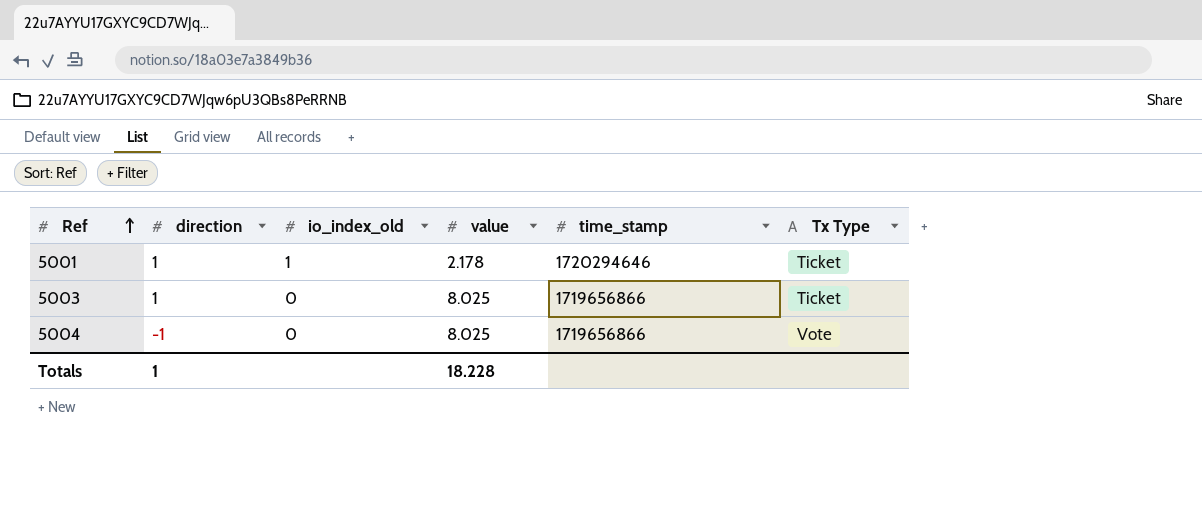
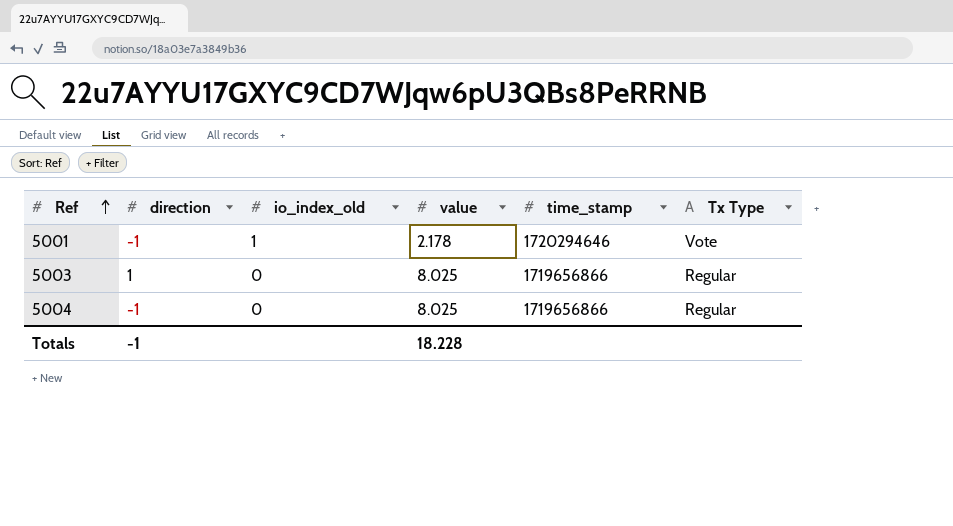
5001 | direction: 1 -> -1
5001 | Tx Type: Ticket -> Vote
5003 | Tx Type: Ticket -> Regular
5004 | Tx Type: Vote -> Regular
Totals | direction: 1 -> -1

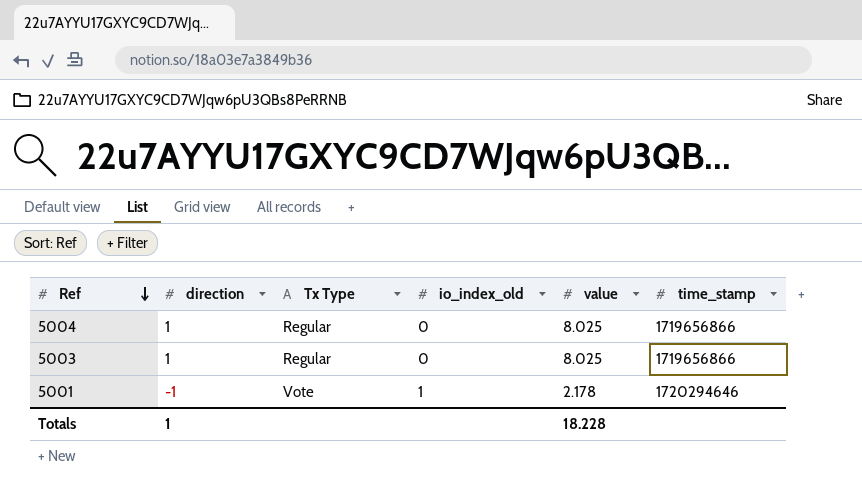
row order: Ref ascending -> Ref descending
column Tx Type | position: 6 -> 3
5004 | direction: -1 -> 1
Totals | direction: -1 -> 1

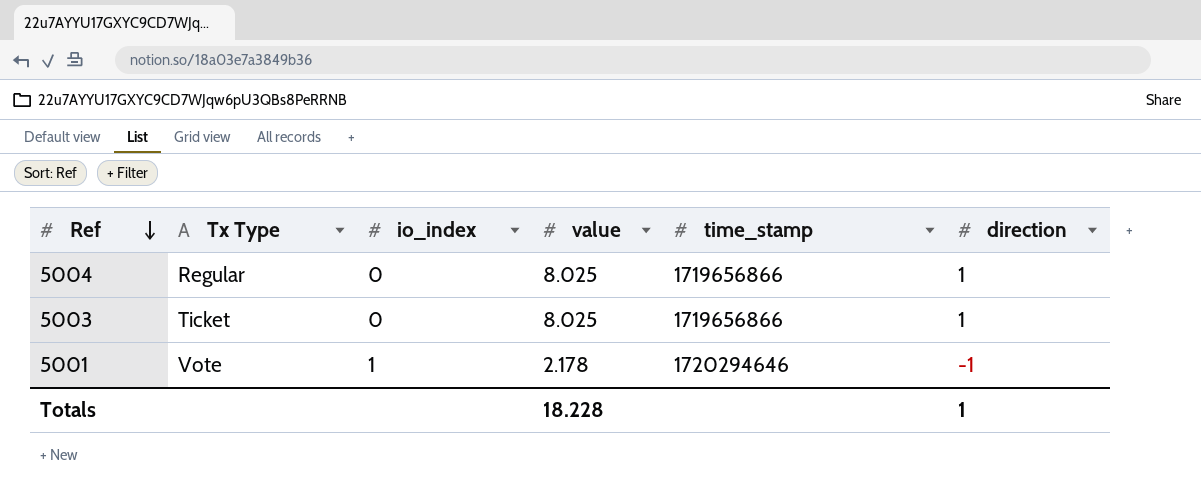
column name: io_index_old -> io_index
column direction | position: 2 -> 6
5003 | Tx Type: Regular -> Ticket

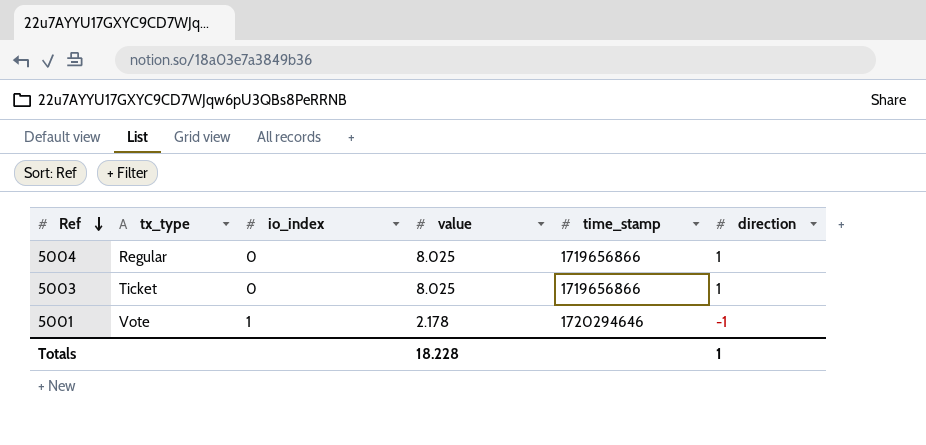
column name: Tx Type -> tx_type

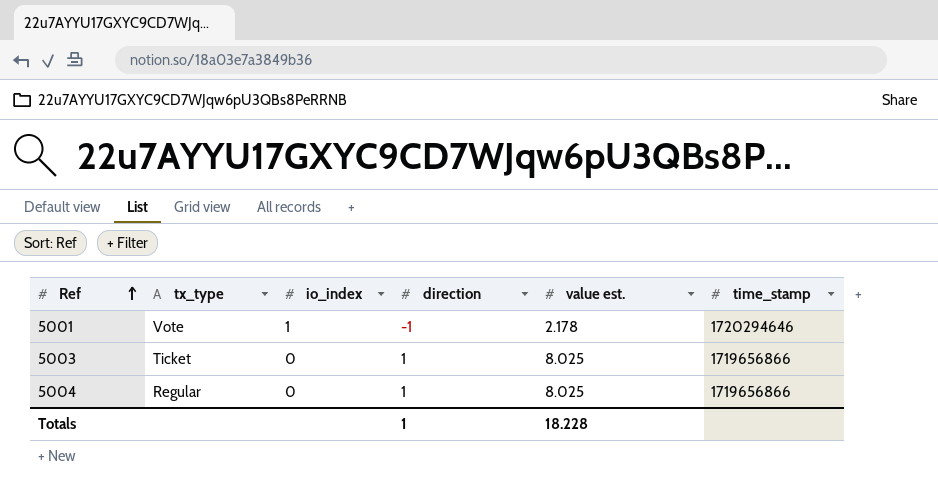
row order: Ref descending -> Ref ascending
column direction | position: 6 -> 4
column name: value -> value est.

